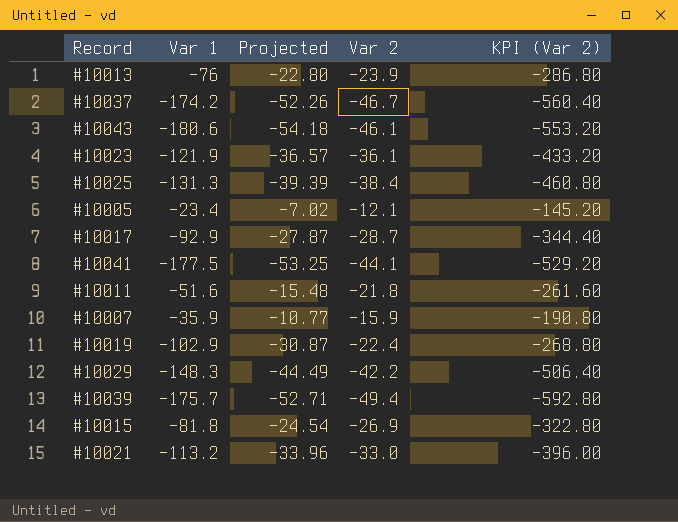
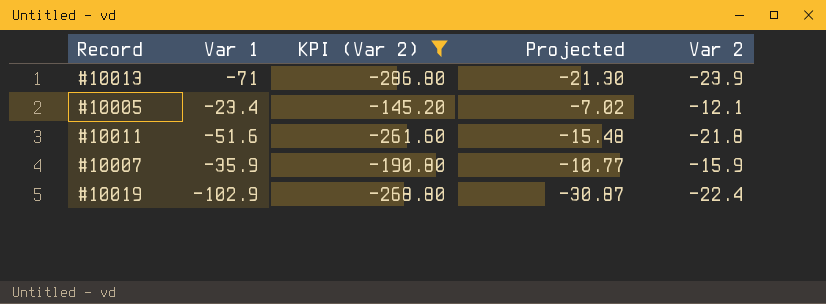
filter: none -> KPI (Var 2) >= -286.80
column KPI (Var 2) | position: 5 -> 3
#10013 | Var 1: -76 -> -71
#10013 | Projected: -22.80 -> -21.30

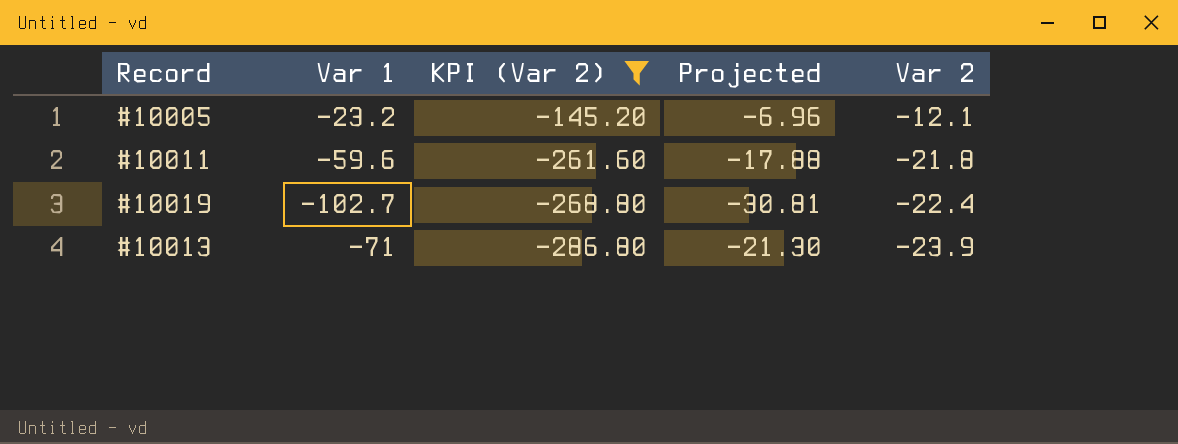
row order: none -> KPI (Var 2) descending
row #10007: -35.9 | -190.80 | -10.77 | -15.9 -> none
#10005 | Var 1: -23.4 -> -23.2
#10005 | Projected: -7.02 -> -6.96
#10011 | Var 1: -51.6 -> -59.6
#10011 | Projected: -15.48 -> -17.88
#10019 | Var 1: -102.9 -> -102.7
#10019 | Projected: -30.87 -> -30.81

